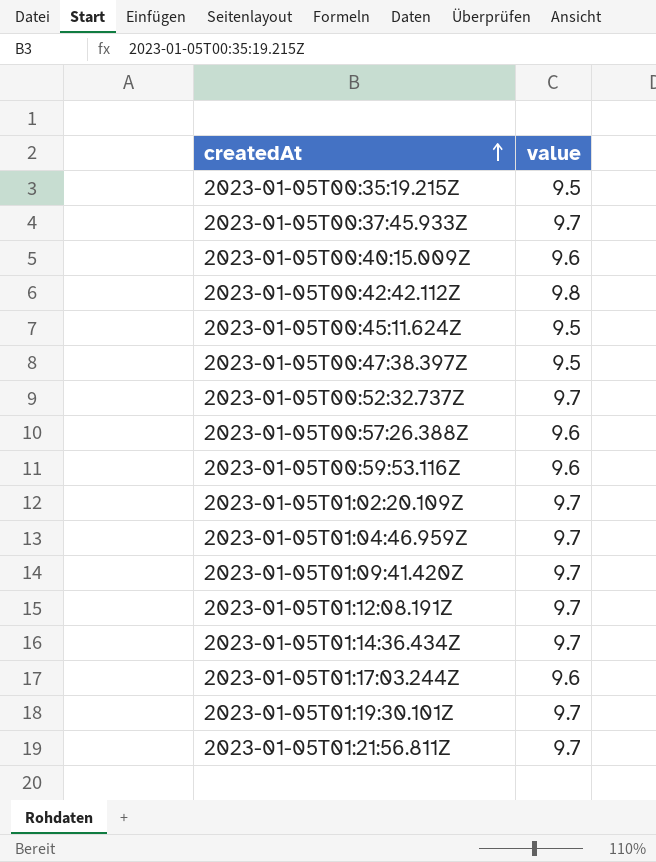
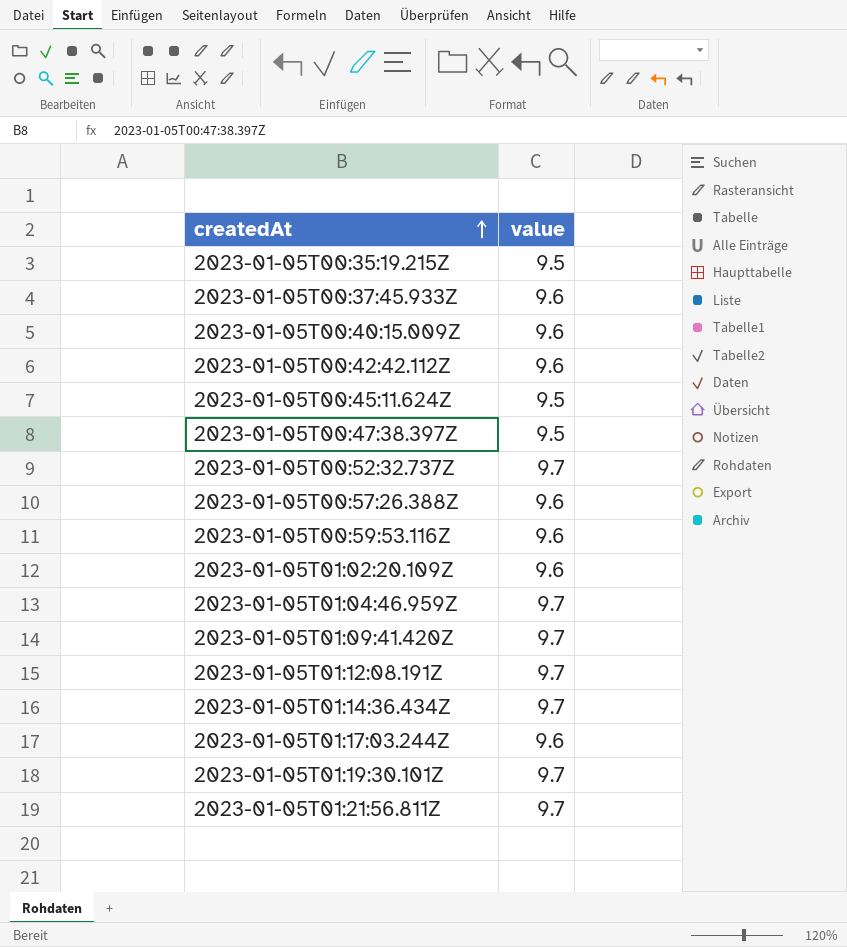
2023-01-05T00:37:45.933Z | value: 9.7 -> 9.6
2023-01-05T00:42:42.112Z | value: 9.8 -> 9.6
2023-01-05T01:02:20.109Z | value: 9.7 -> 9.6

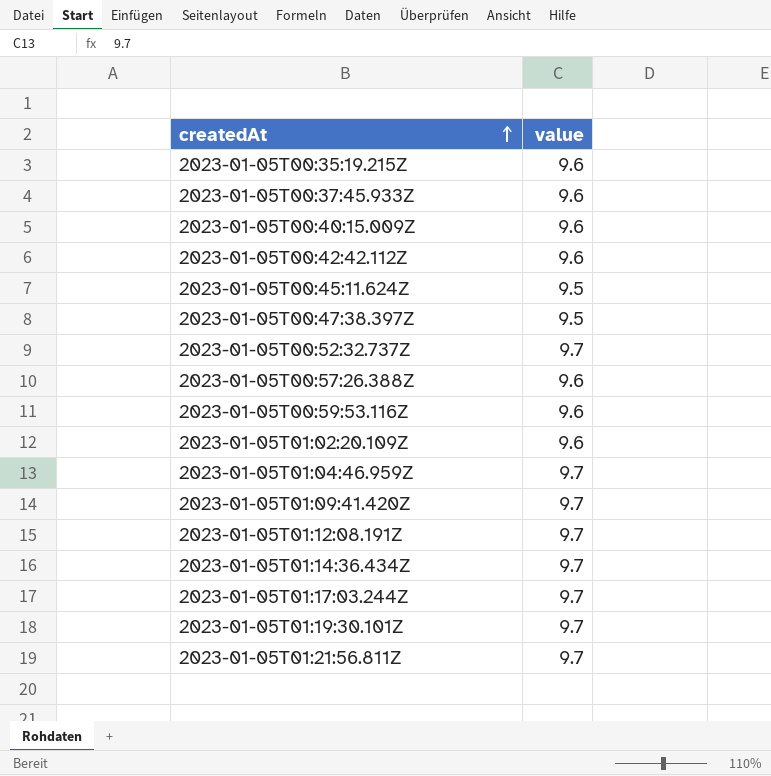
2023-01-05T00:35:19.215Z | value: 9.5 -> 9.6
2023-01-05T01:17:03.244Z | value: 9.6 -> 9.7

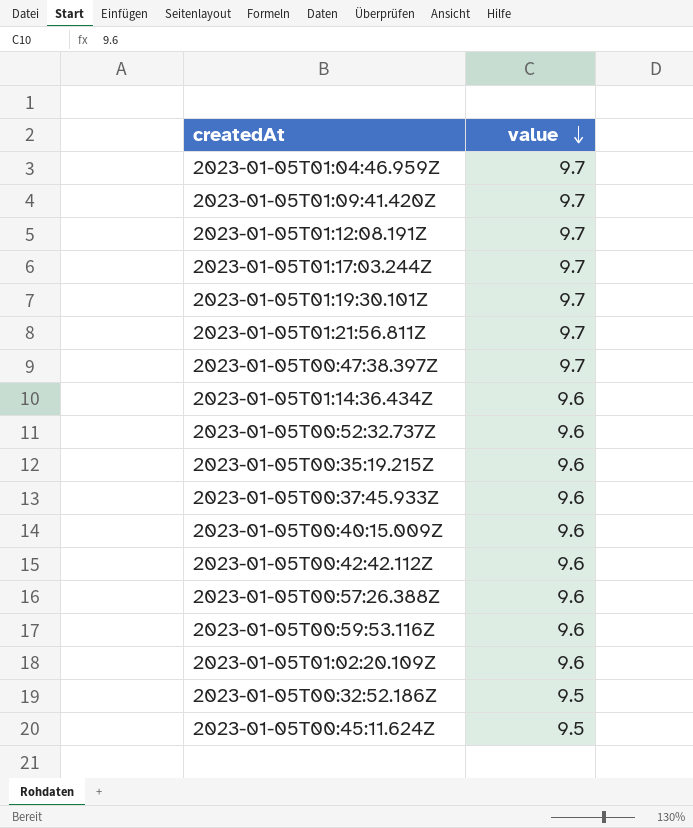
row order: createdAt ascending -> value descending
2023-01-05T00:47:38.397Z | value: 9.5 -> 9.7
2023-01-05T01:14:36.434Z | value: 9.7 -> 9.6
2023-01-05T00:52:32.737Z | value: 9.7 -> 9.6
row 2023-01-05T00:32:52.186Z: none -> 9.5

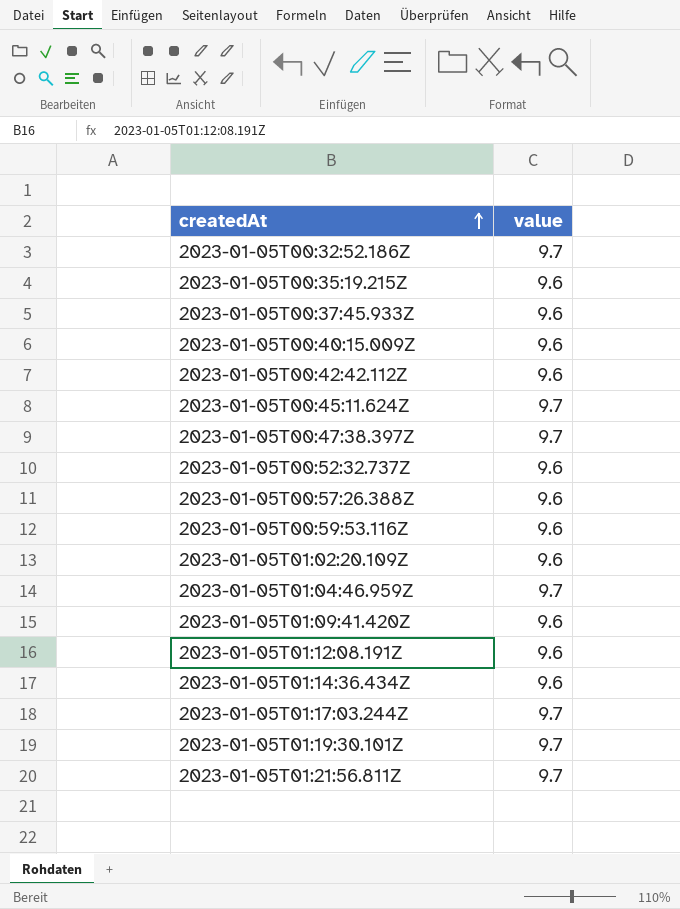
row order: value descending -> createdAt ascending
2023-01-05T00:32:52.186Z | value: 9.5 -> 9.7
2023-01-05T00:45:11.624Z | value: 9.5 -> 9.7
2023-01-05T01:09:41.420Z | value: 9.7 -> 9.6
2023-01-05T01:12:08.191Z | value: 9.7 -> 9.6

